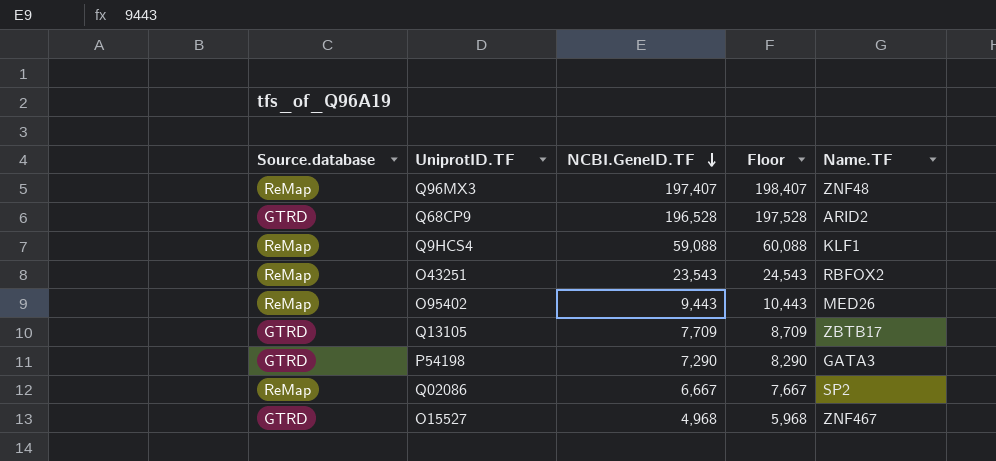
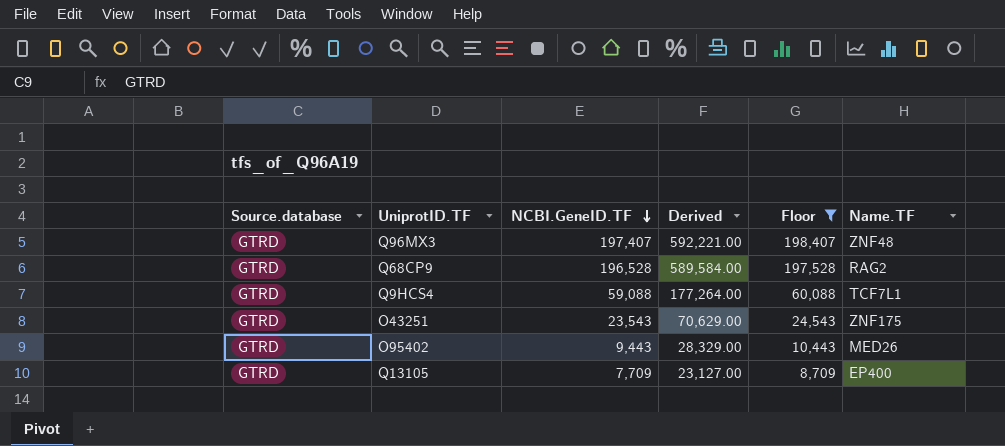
filter: none -> Floor >= 8,709
column Derived | formula: none -> [NCBI.GeneID.TF] * 3
Q96MX3 | Source.database: ReMap -> GTRD
Q68CP9 | Name.TF: ARID2 -> RAG2
Q9HCS4 | Source.database: ReMap -> GTRD
Q9HCS4 | Name.TF: KLF1 -> TCF7L1
O43251 | Source.database: ReMap -> GTRD
O43251 | Name.TF: RBFOX2 -> ZNF175
O95402 | Source.database: ReMap -> GTRD
Q13105 | Name.TF: ZBTB17 -> EP400

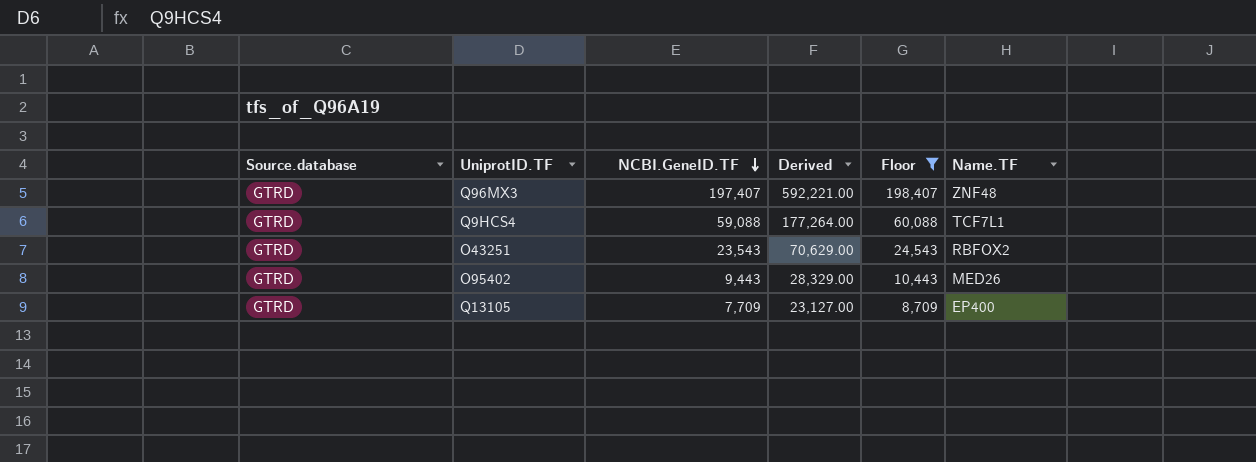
row Q68CP9: GTRD | 196,528 | 589,584.00 | 197,528 | RAG2 -> none
O43251 | Name.TF: ZNF175 -> RBFOX2

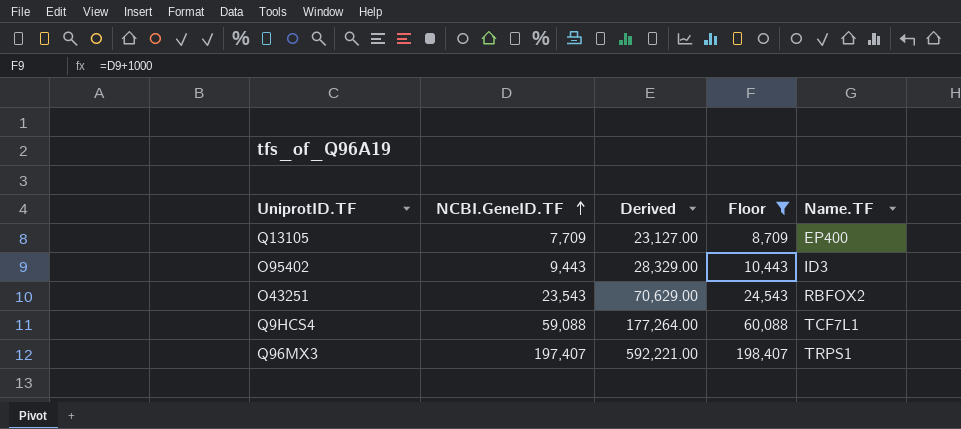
row order: NCBI.GeneID.TF descending -> NCBI.GeneID.TF ascending
column Source.database | position: 1 -> none
O95402 | Name.TF: MED26 -> ID3
Q96MX3 | Name.TF: ZNF48 -> TRPS1

